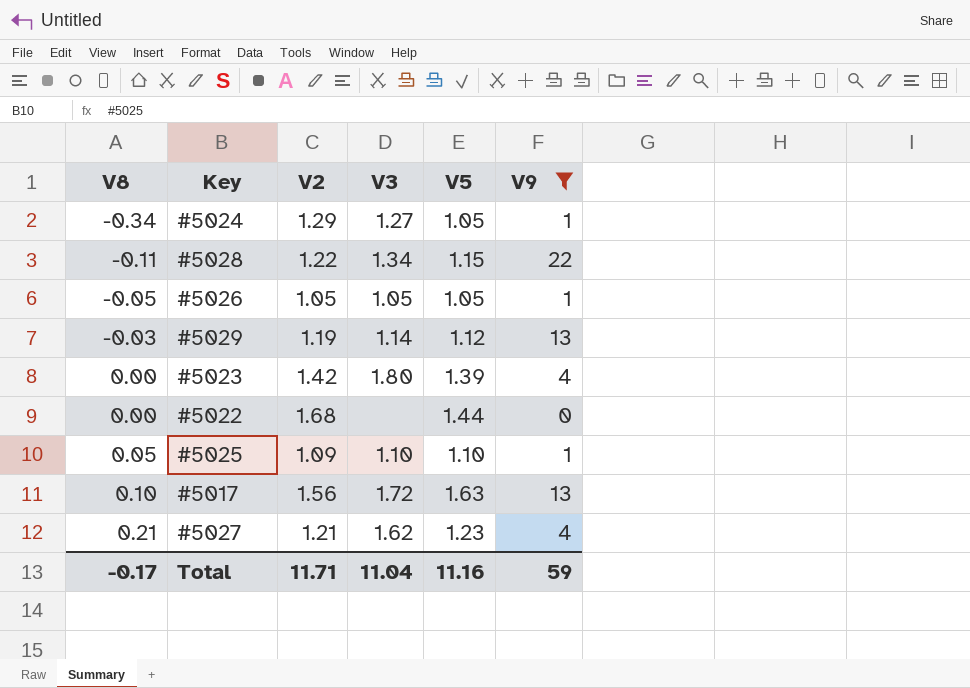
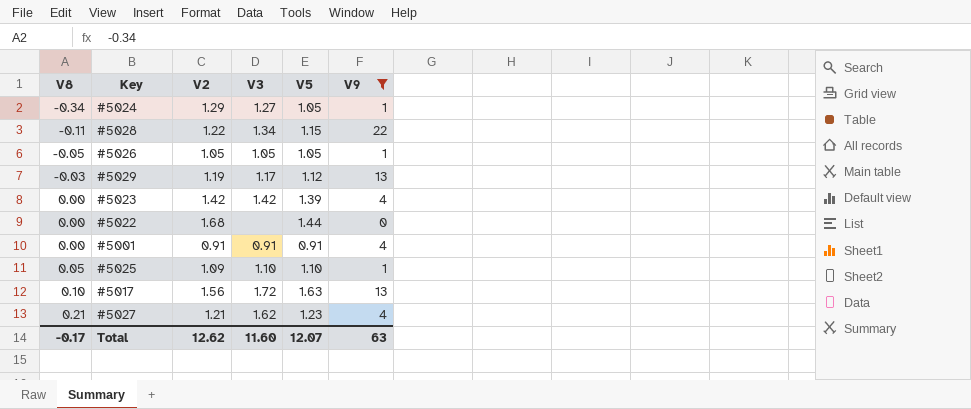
#5029 | V3: 1.14 -> 1.17
#5023 | V3: 1.80 -> 1.42
row #5001: none -> 0.00 | 0.91 | 0.91 | 0.91 | 4
Total | V2: 11.71 -> 12.62
Total | V3: 11.04 -> 11.60
Total | V5: 11.16 -> 12.07
Total | V9: 59 -> 63

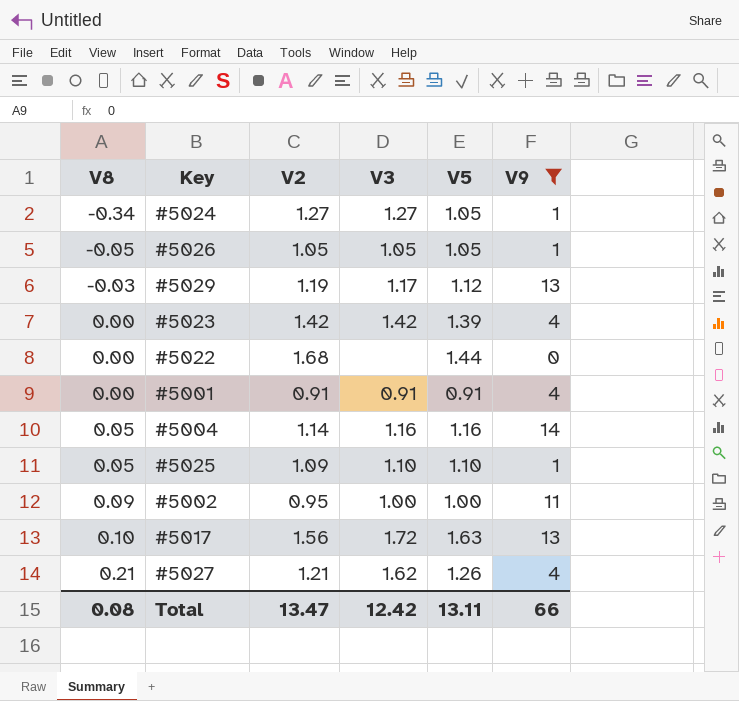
row #5028: -0.11 | 1.22 | 1.34 | 1.15 | 22 -> none
#5024 | V2: 1.29 -> 1.27
row #5004: none -> 0.05 | 1.14 | 1.16 | 1.16 | 14
row #5002: none -> 0.09 | 0.95 | 1.00 | 1.00 | 11
#5027 | V5: 1.23 -> 1.26
Total | V8: -0.17 -> 0.08
Total | V2: 12.62 -> 13.47
Total | V3: 11.60 -> 12.42
Total | V5: 12.07 -> 13.11
Total | V9: 63 -> 66

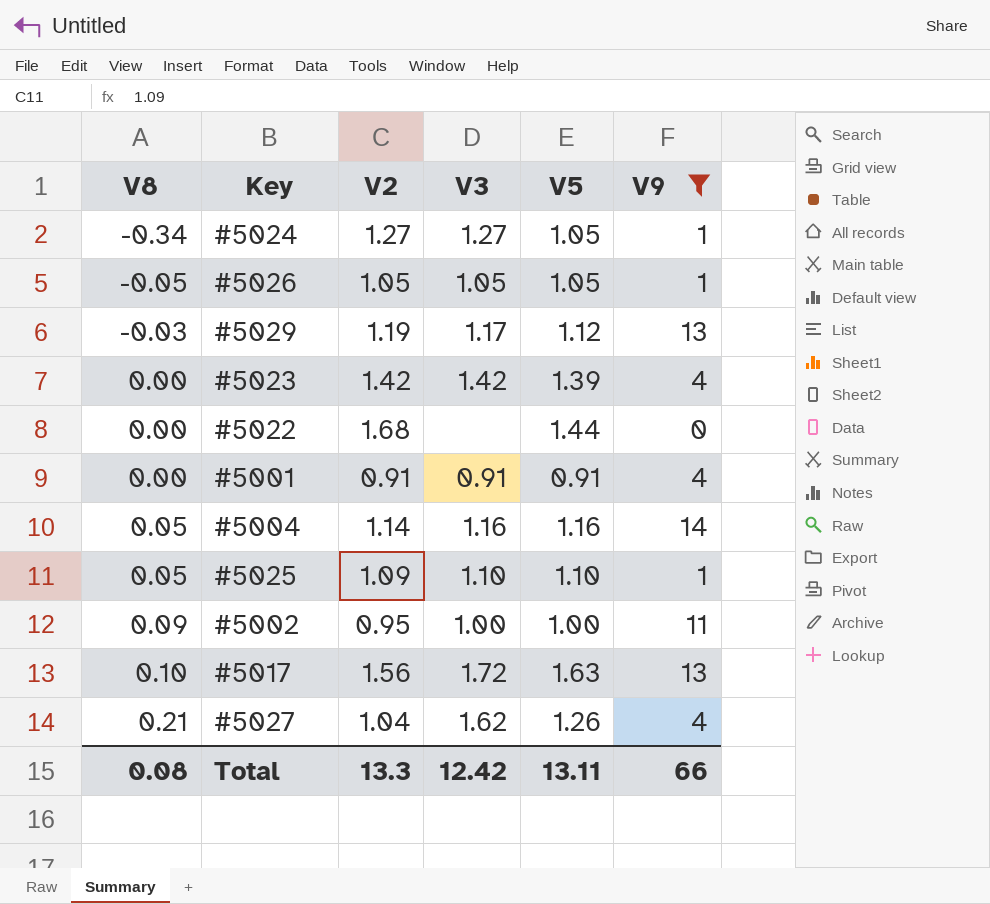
#5027 | V2: 1.21 -> 1.04
Total | V2: 13.47 -> 13.3

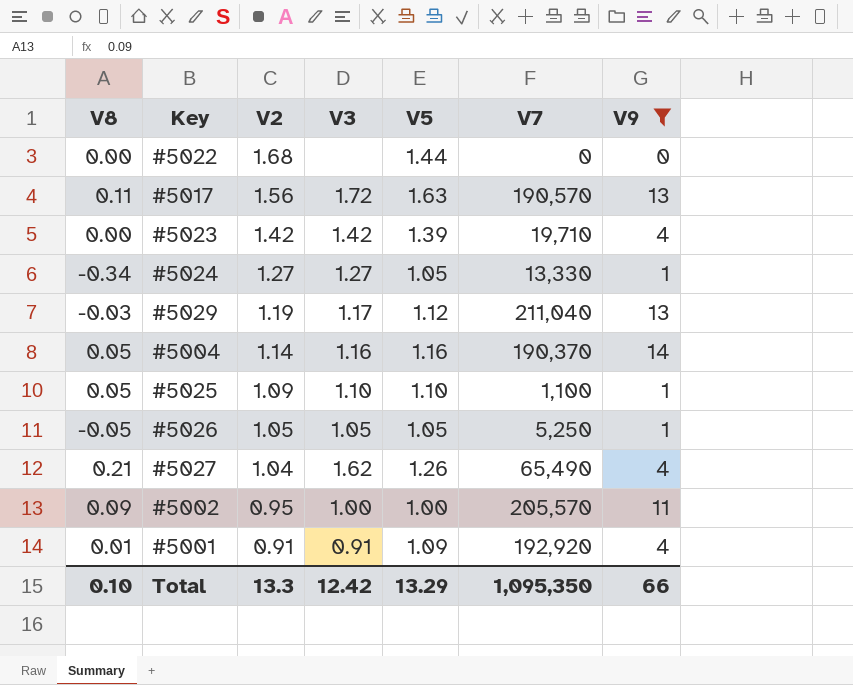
row order: V8 ascending -> V2 descending
column V7 | position: none -> 6
#5017 | V8: 0.10 -> 0.11
#5001 | V8: 0.00 -> 0.01
#5001 | V5: 0.91 -> 1.09
Total | V8: 0.08 -> 0.10
Total | V5: 13.11 -> 13.29

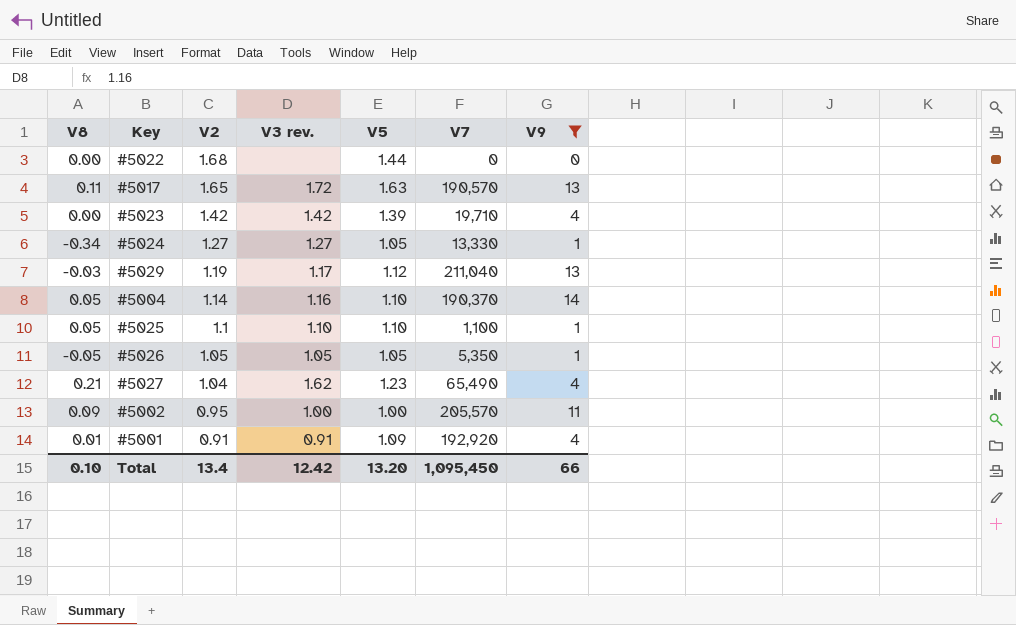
column name: V3 -> V3 rev.
#5017 | V2: 1.56 -> 1.65
#5004 | V5: 1.16 -> 1.10
#5025 | V2: 1.09 -> 1.1
#5026 | V7: 5,250 -> 5,350
#5027 | V5: 1.26 -> 1.23
Total | V2: 13.3 -> 13.4
Total | V5: 13.29 -> 13.20
Total | V7: 1,095,350 -> 1,095,450

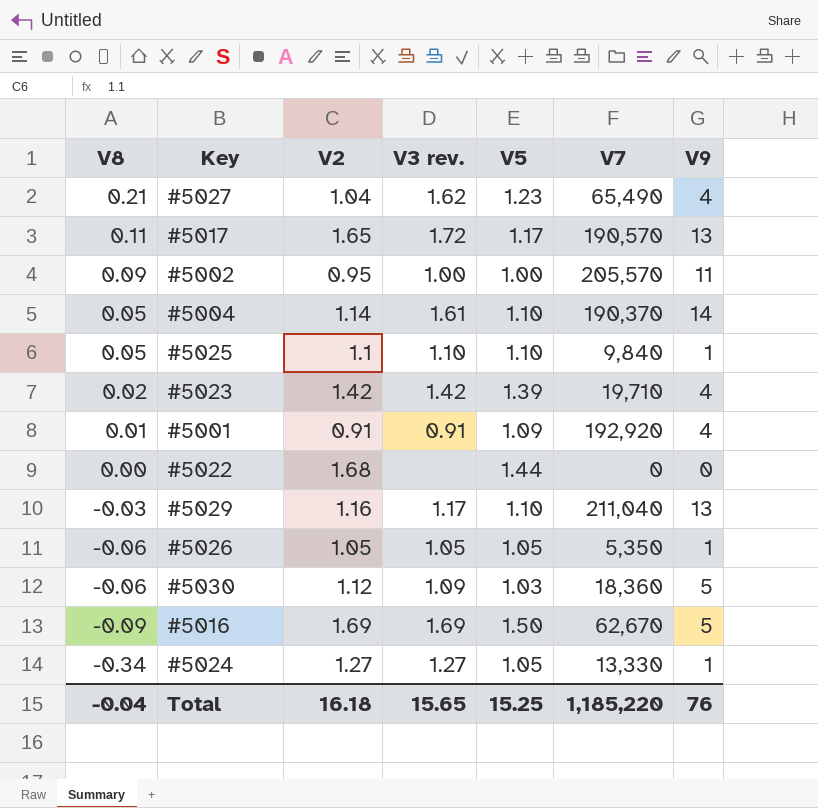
filter: V9 != 5 -> none
row order: V2 descending -> V8 descending
#5017 | V5: 1.63 -> 1.17
#5004 | V3 rev.: 1.16 -> 1.61
#5025 | V7: 1,100 -> 9,840
#5023 | V8: 0.00 -> 0.02
#5029 | V2: 1.19 -> 1.16
#5029 | V5: 1.12 -> 1.10
#5026 | V8: -0.05 -> -0.06
Total | V8: 0.10 -> -0.04
Total | V2: 13.4 -> 16.18
Total | V3 rev.: 12.42 -> 15.65
Total | V5: 13.20 -> 15.25
Total | V7: 1,095,450 -> 1,185,220
Total | V9: 66 -> 76

